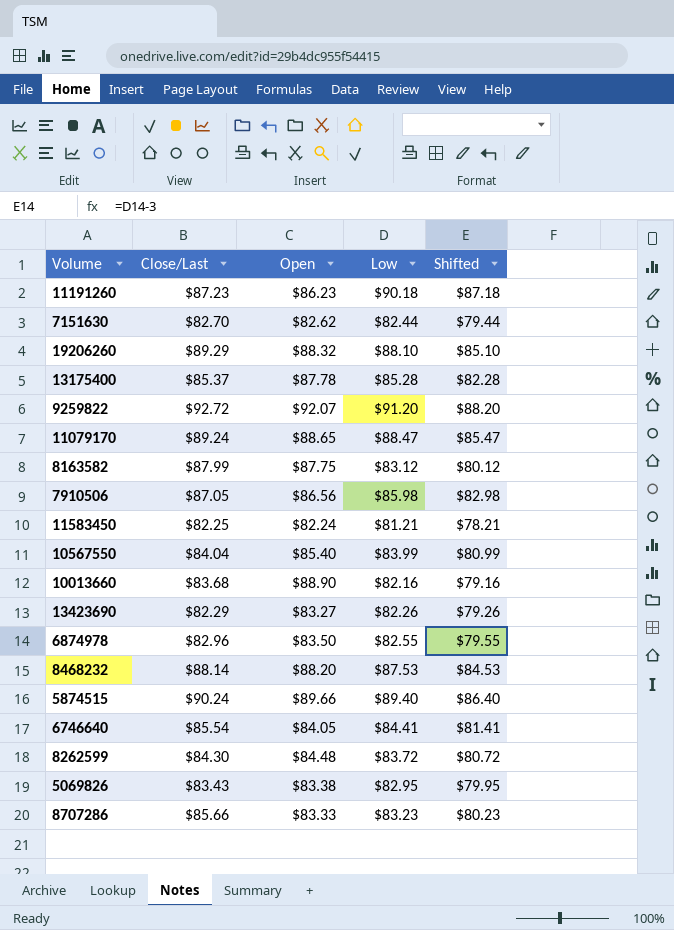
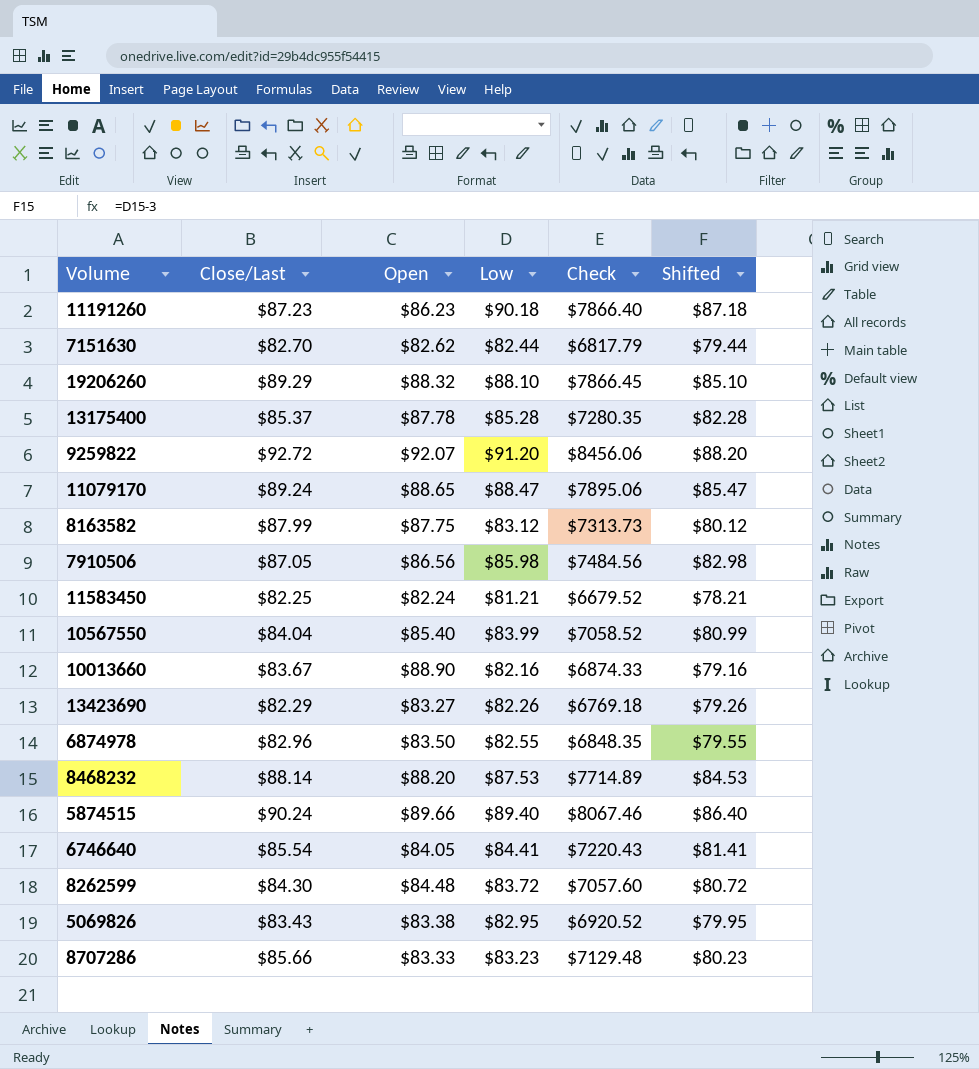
column Check | formula: none -> [Close/Last] * [Low]
10013660 | Close/Last: $83.68 -> $83.67

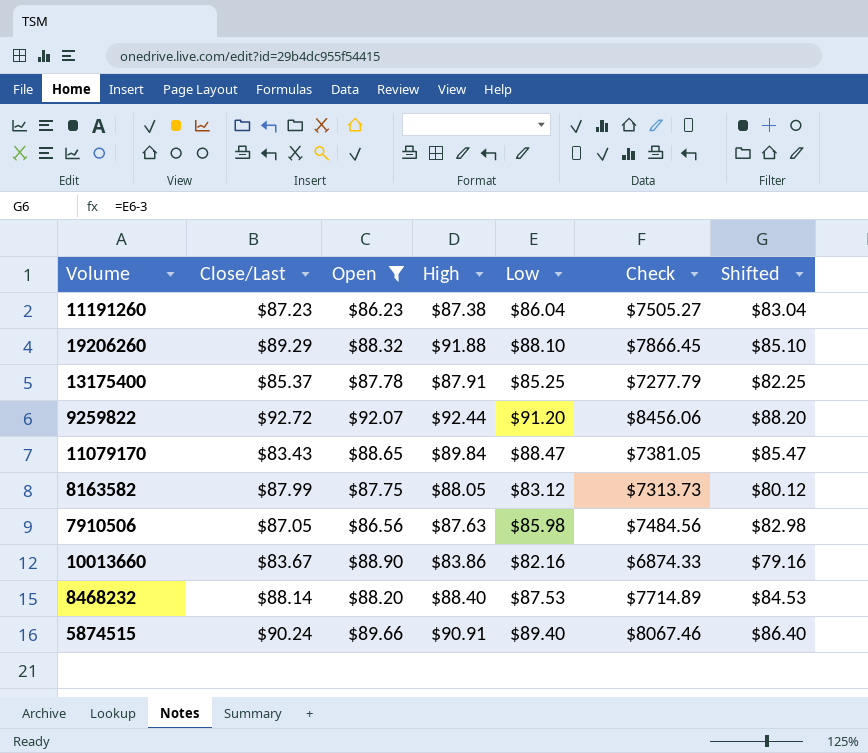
filter: none -> Open >= $86.23
column High | position: none -> 4
11191260 | Low: $90.18 -> $86.04
11191260 | Check: $7866.40 -> $7505.27
11191260 | Shifted: $87.18 -> $83.04
13175400 | Low: $85.28 -> $85.25
13175400 | Check: $7280.35 -> $7277.79
13175400 | Shifted: $82.28 -> $82.25
11079170 | Close/Last: $89.24 -> $83.43
11079170 | Check: $7895.06 -> $7381.05

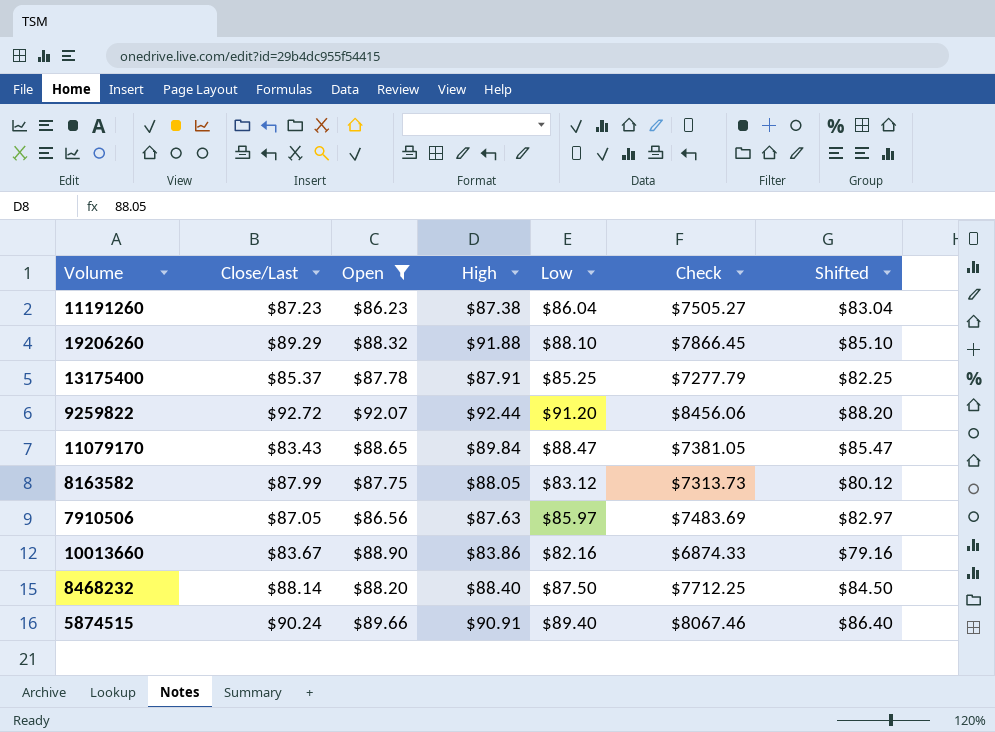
7910506 | Low: $85.98 -> $85.97
7910506 | Check: $7484.56 -> $7483.69
7910506 | Shifted: $82.98 -> $82.97
8468232 | Low: $87.53 -> $87.50
8468232 | Check: $7714.89 -> $7712.25
8468232 | Shifted: $84.53 -> $84.50

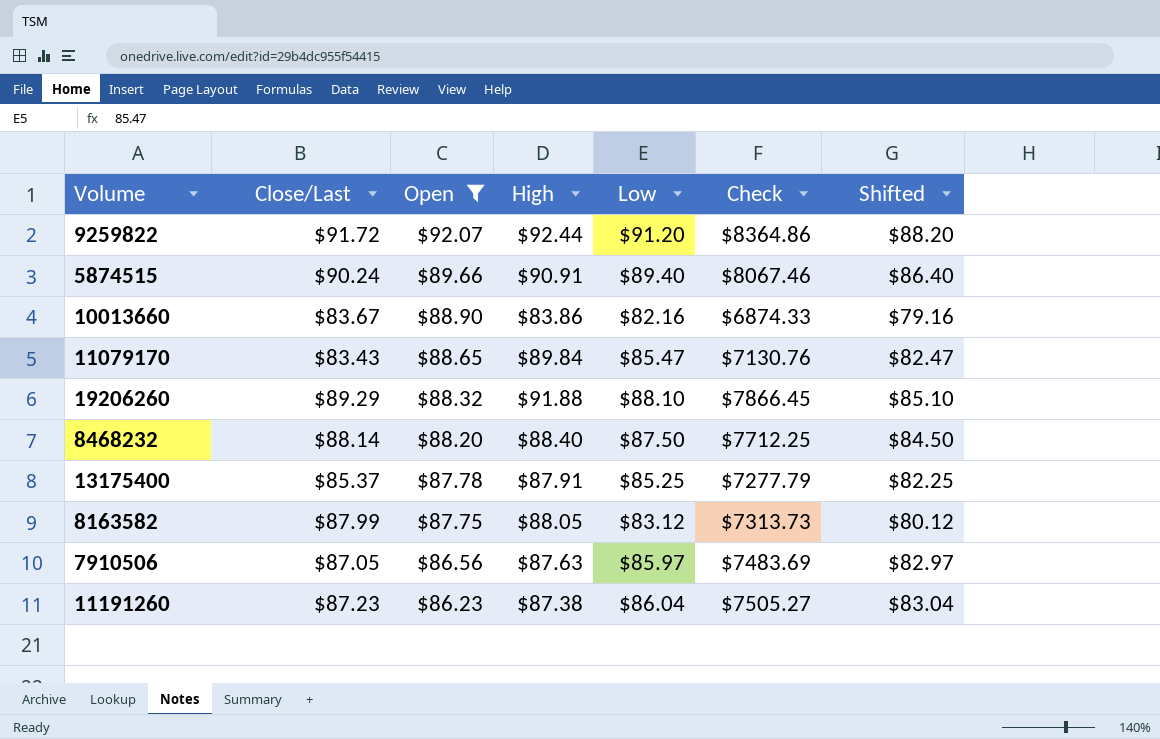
row order: none -> Open descending
9259822 | Close/Last: $92.72 -> $91.72
9259822 | Check: $8456.06 -> $8364.86
11079170 | Low: $88.47 -> $85.47
11079170 | Check: $7381.05 -> $7130.76
11079170 | Shifted: $85.47 -> $82.47

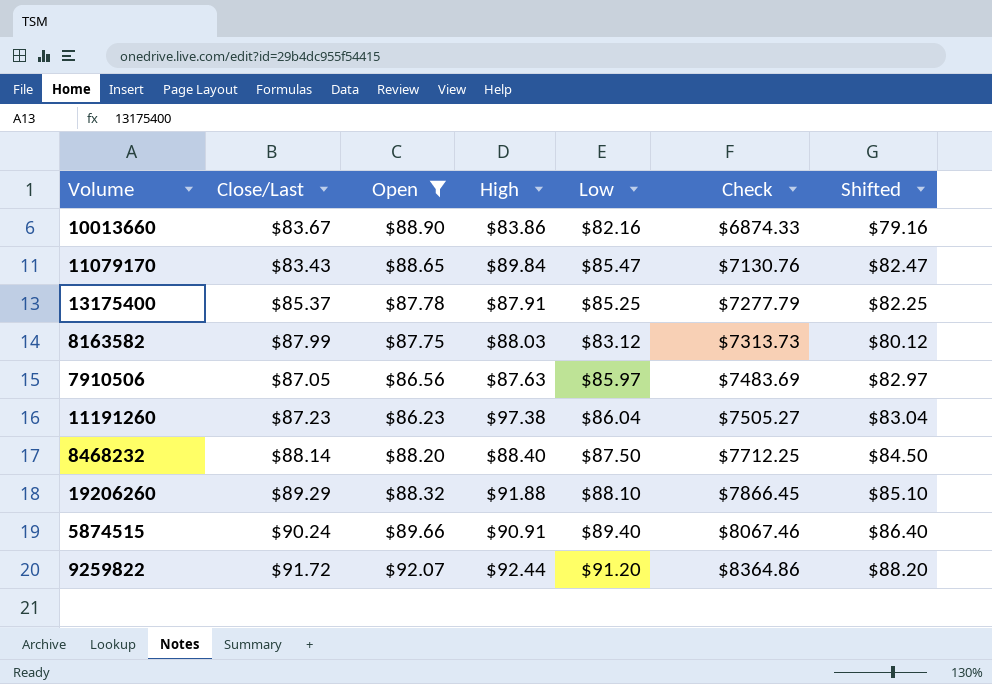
row order: Open descending -> Check ascending
8163582 | High: $88.05 -> $88.03
11191260 | High: $87.38 -> $97.38

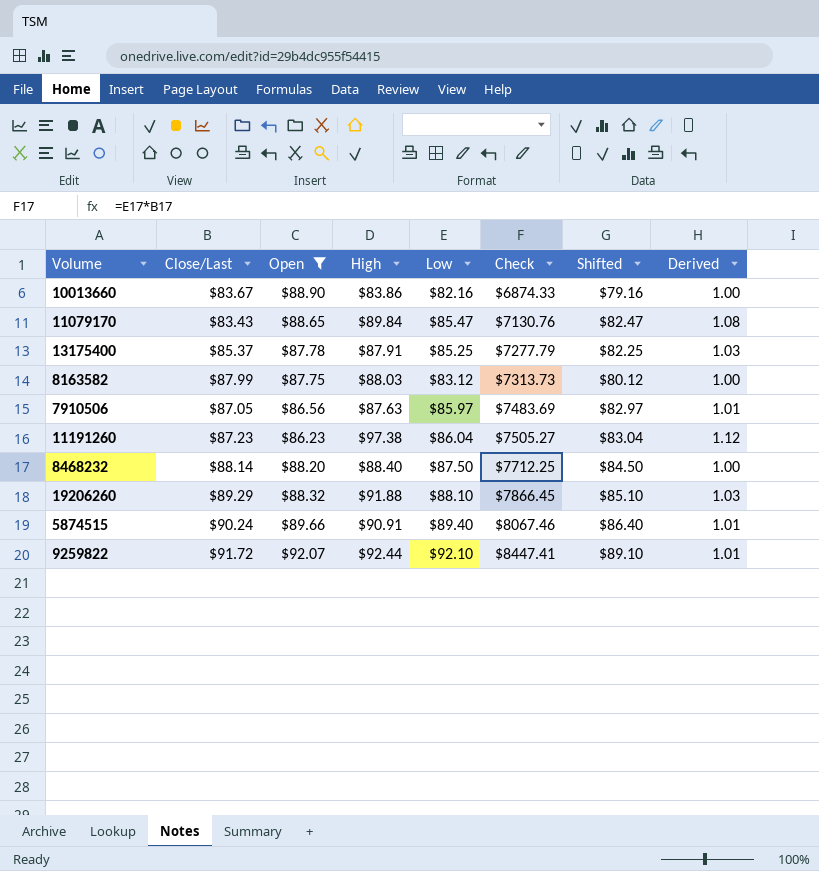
column Derived | formula: none -> [High] / [Close/Last]
9259822 | Low: $91.20 -> $92.10
9259822 | Check: $8364.86 -> $8447.41
9259822 | Shifted: $88.20 -> $89.10

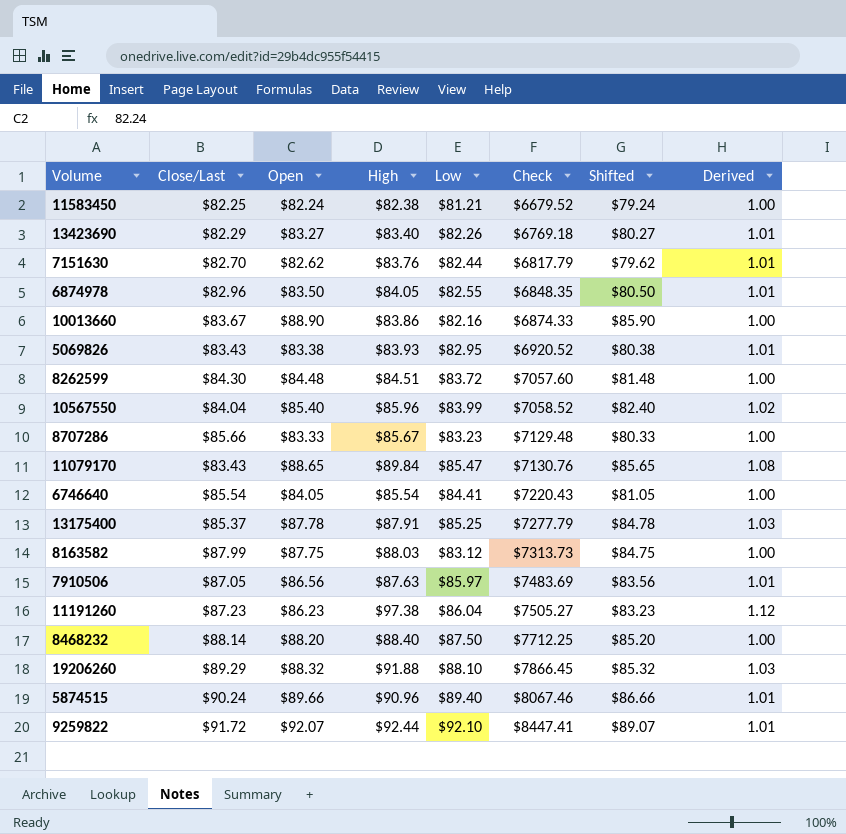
filter: Open >= $86.23 -> none
column Shifted | formula: [Low] - 3 -> [Open] - 3
5874515 | High: $90.91 -> $90.96

